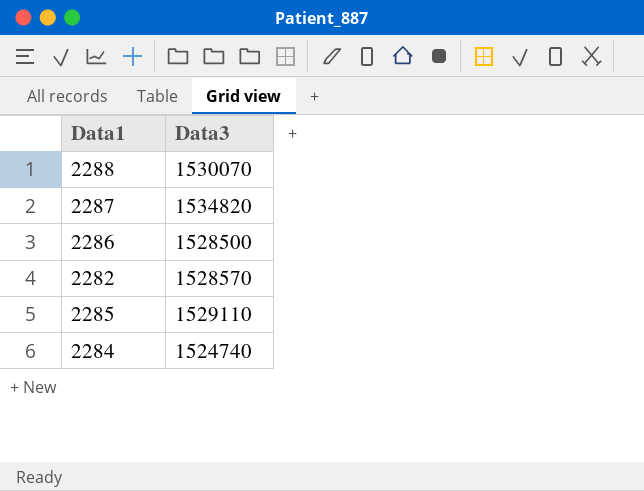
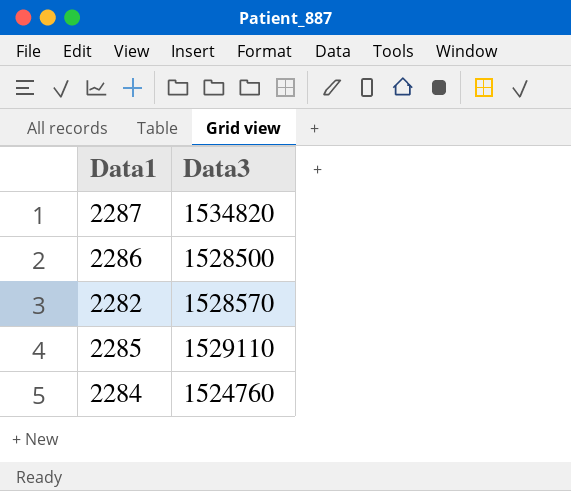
row 2288: 1530070 -> none
2284 | Data3: 1524740 -> 1524760

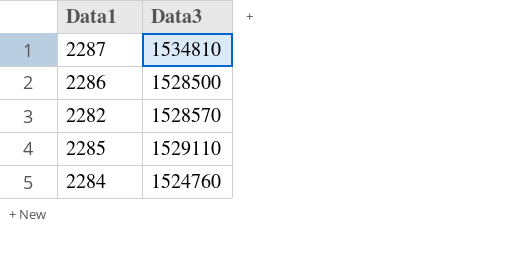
2287 | Data3: 1534820 -> 1534810

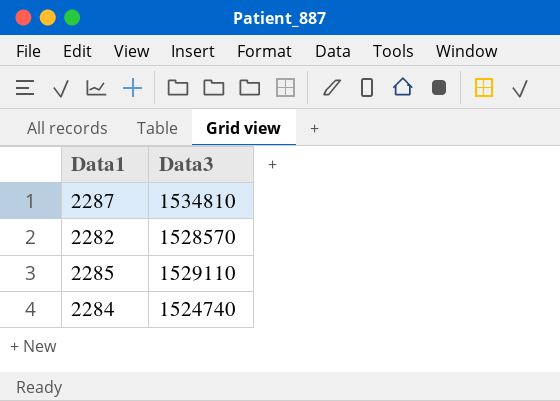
row 2286: 1528500 -> none
2284 | Data3: 1524760 -> 1524740

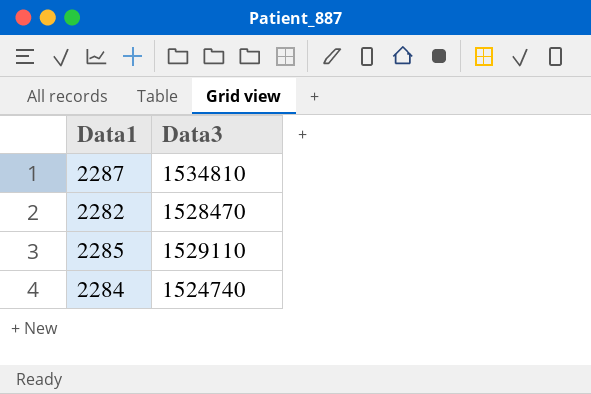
2282 | Data3: 1528570 -> 1528470

